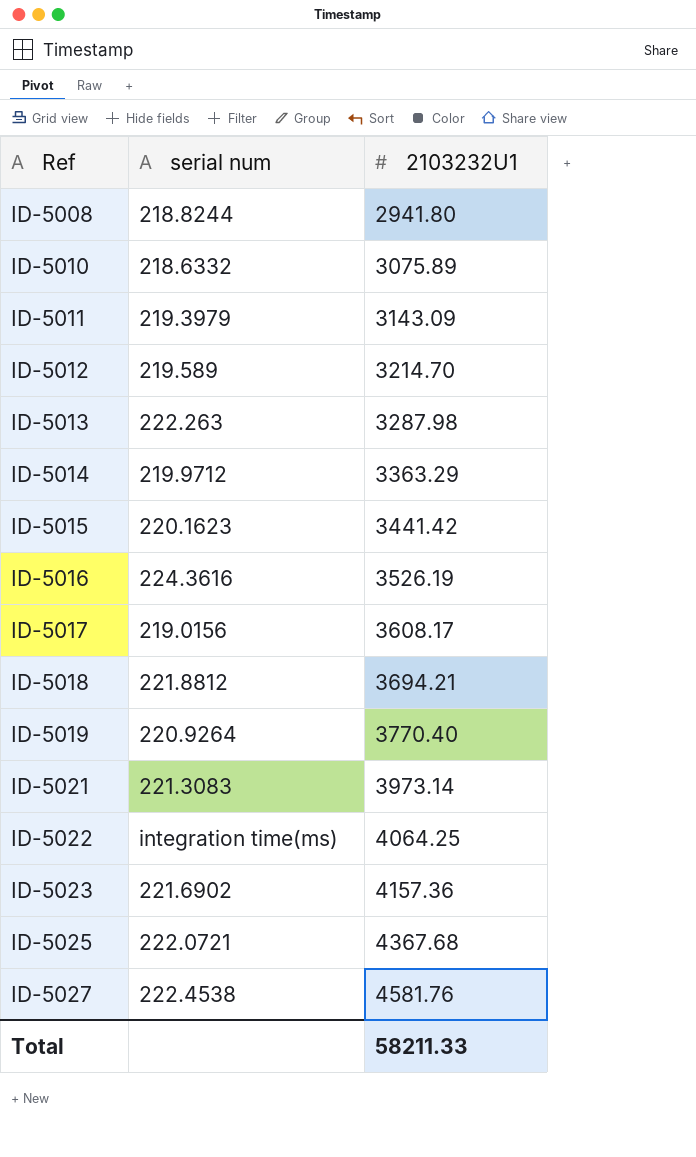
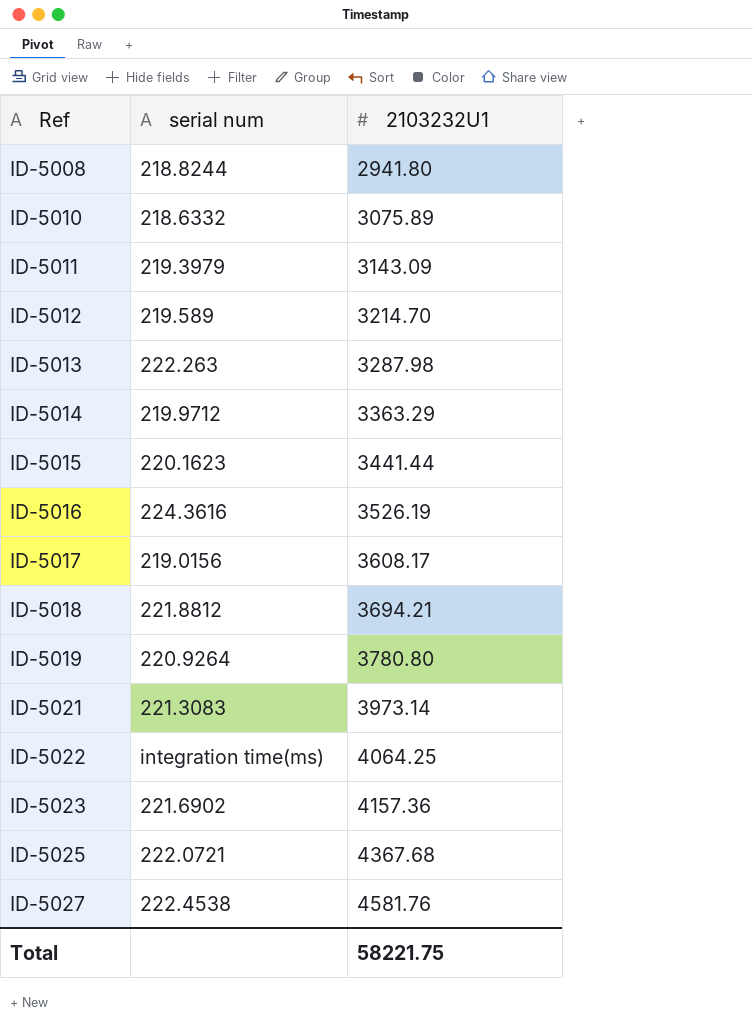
ID-5015 | 2103232U1: 3441.42 -> 3441.44
ID-5019 | 2103232U1: 3770.40 -> 3780.80
Total | 2103232U1: 58211.33 -> 58221.75

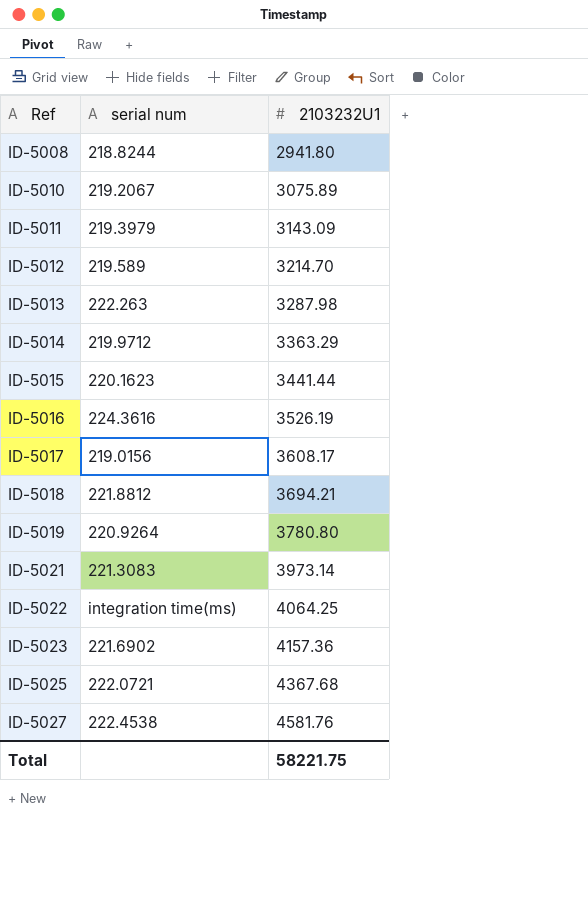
ID-5010 | serial num: 218.6332 -> 219.2067

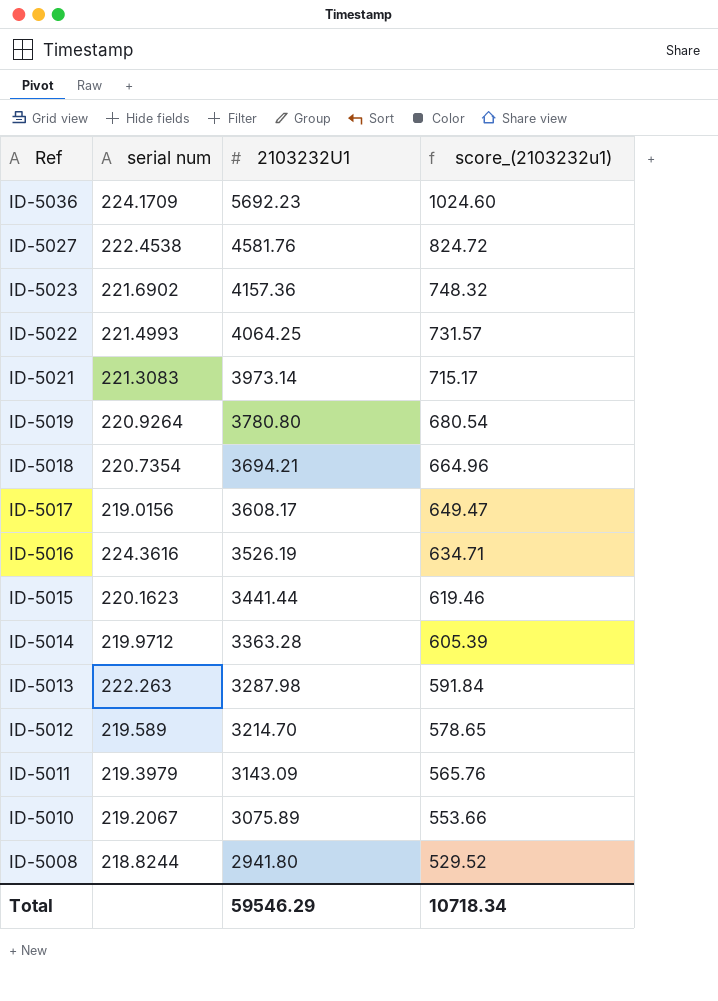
row order: Ref ascending -> Ref descending
column score_(2103232u1) | formula: none -> [2103232U1] * 0.18
row ID-5025: 222.0721 | 4367.68 -> none
row ID-5036: none -> 224.1709 | 5692.23 | 1024.60
ID-5022 | serial num: integration time(ms) -> 221.4993
ID-5018 | serial num: 221.8812 -> 220.7354
ID-5014 | 2103232U1: 3363.29 -> 3363.28
Total | 2103232U1: 58221.75 -> 59546.29

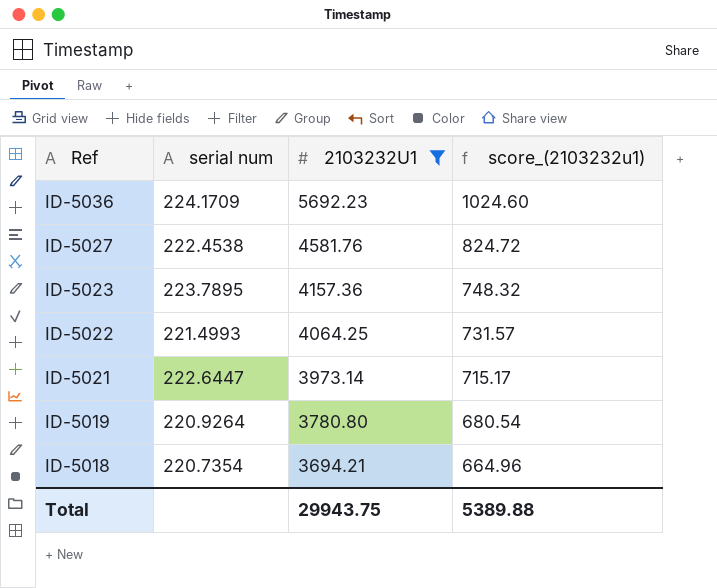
filter: none -> 2103232U1 >= 3694.21
ID-5023 | serial num: 221.6902 -> 223.7895
ID-5021 | serial num: 221.3083 -> 222.6447
Total | 2103232U1: 59546.29 -> 29943.75
Total | score_(2103232u1): 10718.34 -> 5389.88

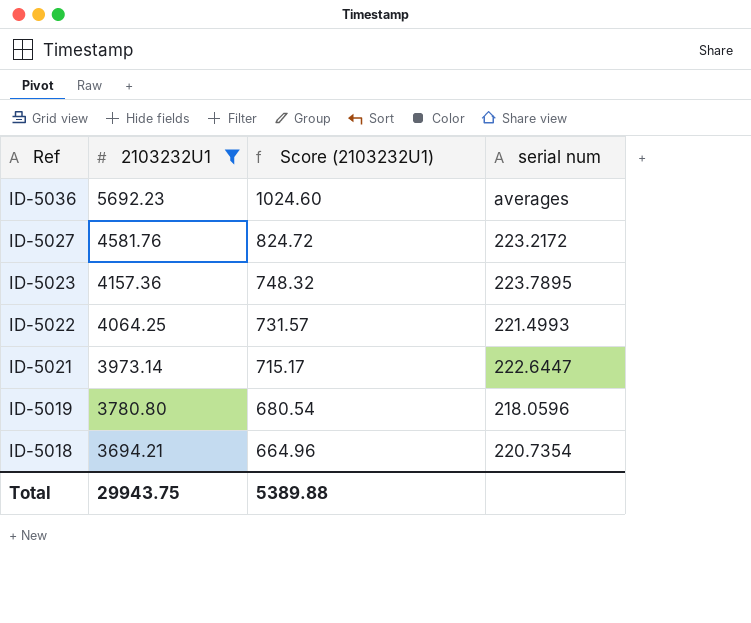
column name: score_(2103232u1) -> Score (2103232U1)
column serial num | position: 2 -> 4
ID-5036 | serial num: 224.1709 -> averages
ID-5027 | serial num: 222.4538 -> 223.2172
ID-5019 | serial num: 220.9264 -> 218.0596

